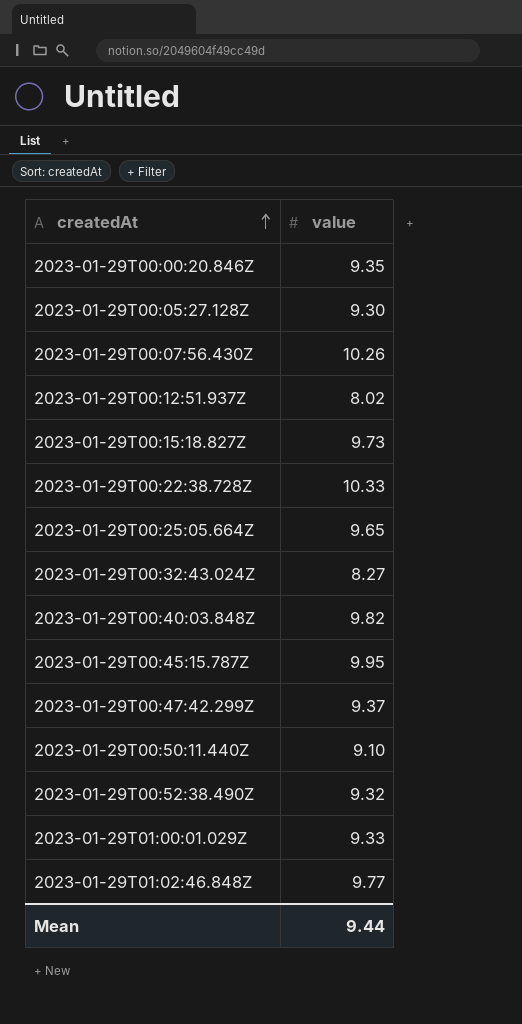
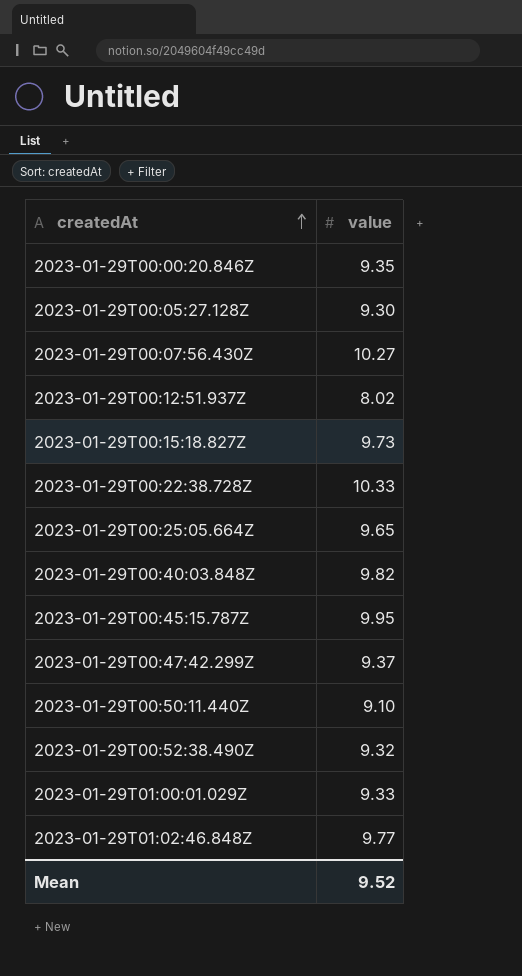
row 2023-01-29T00:32:43.024Z: 8.27 -> none
2023-01-29T00:07:56.430Z | value: 10.26 -> 10.27
Mean | value: 9.44 -> 9.52

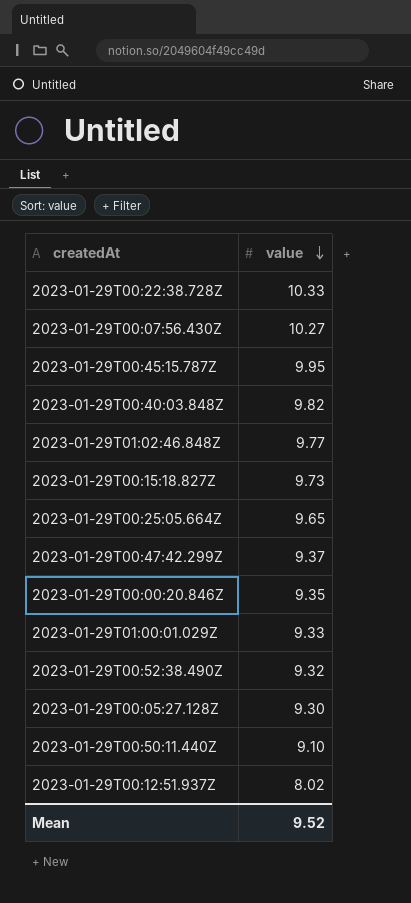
row order: createdAt ascending -> value descending

